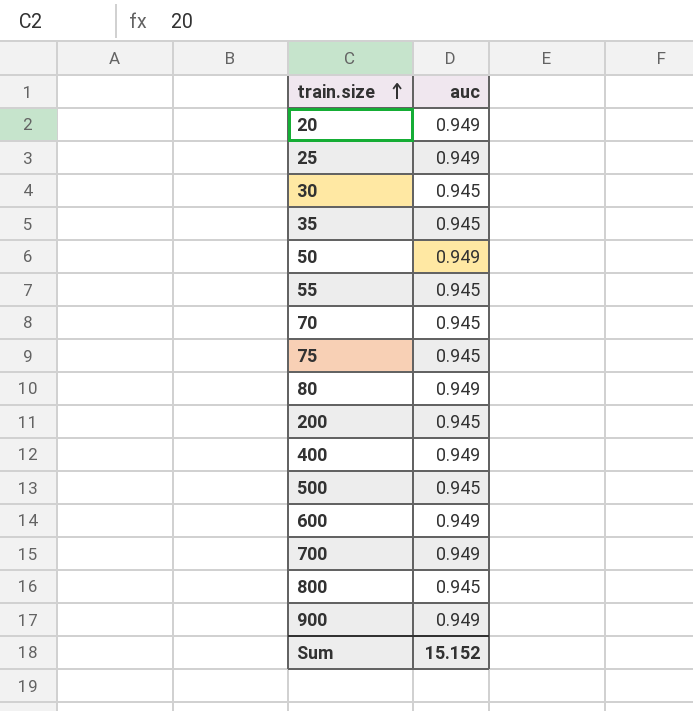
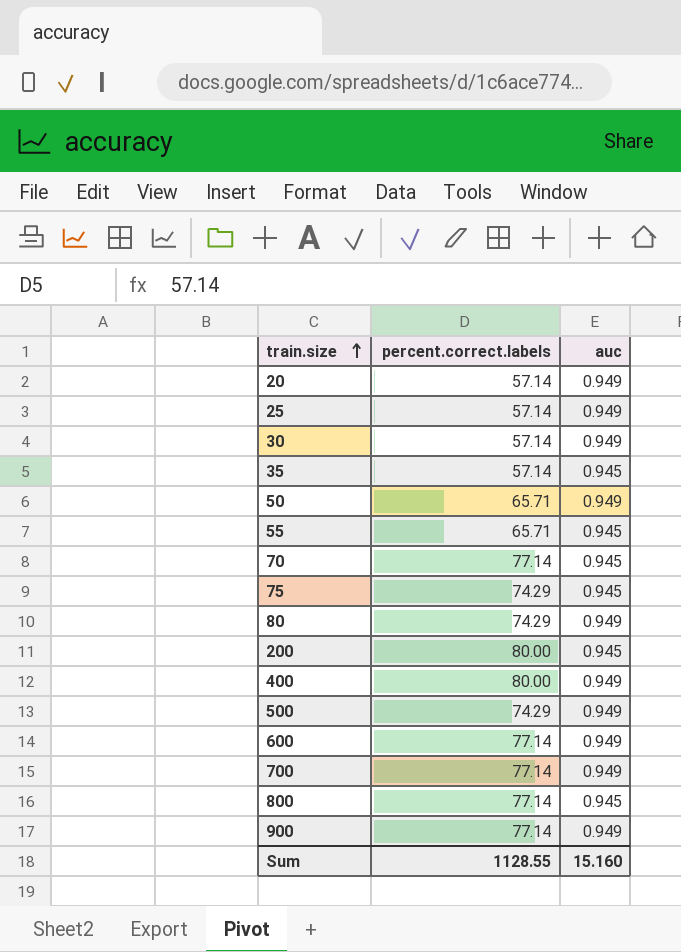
column percent.correct.labels | position: none -> 2
30 | auc: 0.945 -> 0.949
500 | auc: 0.945 -> 0.949
Sum | auc: 15.152 -> 15.160

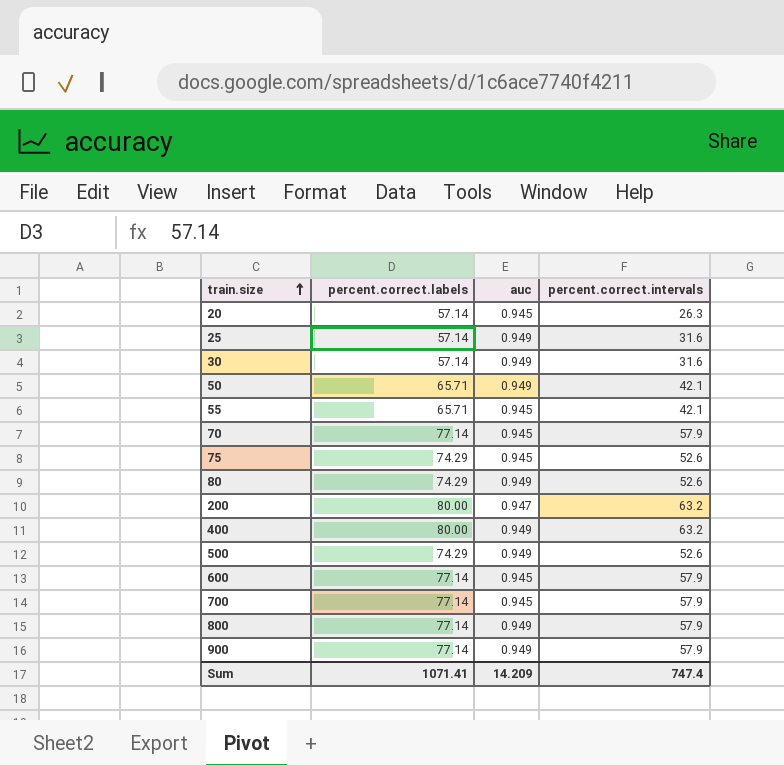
column percent.correct.intervals | position: none -> 4
row 35: 57.14 | 0.945 -> none
20 | auc: 0.949 -> 0.945
200 | auc: 0.945 -> 0.947
600 | auc: 0.949 -> 0.945
700 | auc: 0.949 -> 0.945
800 | auc: 0.945 -> 0.949
Sum | percent.correct.labels: 1128.55 -> 1071.41
Sum | auc: 15.160 -> 14.209

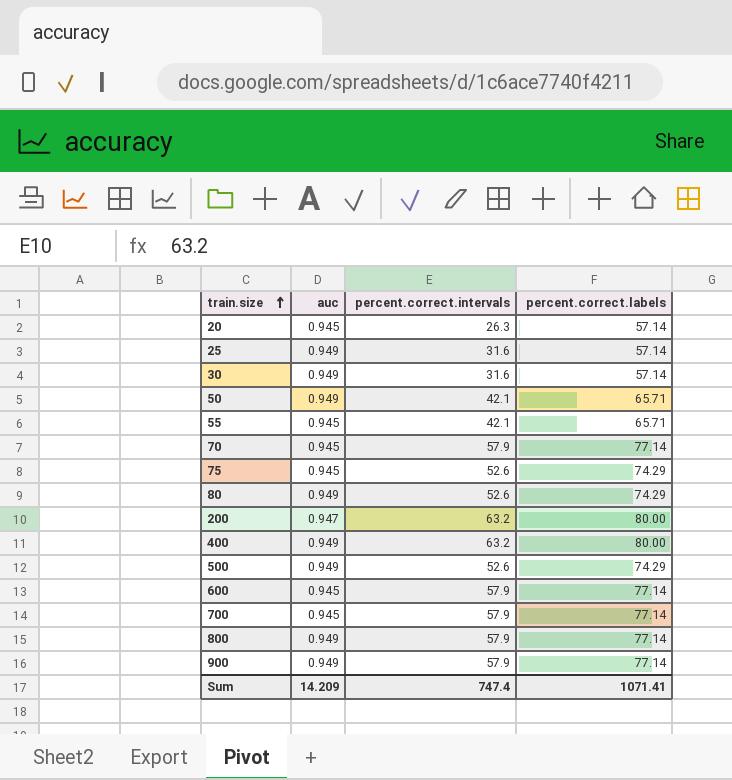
column percent.correct.labels | position: 2 -> 4

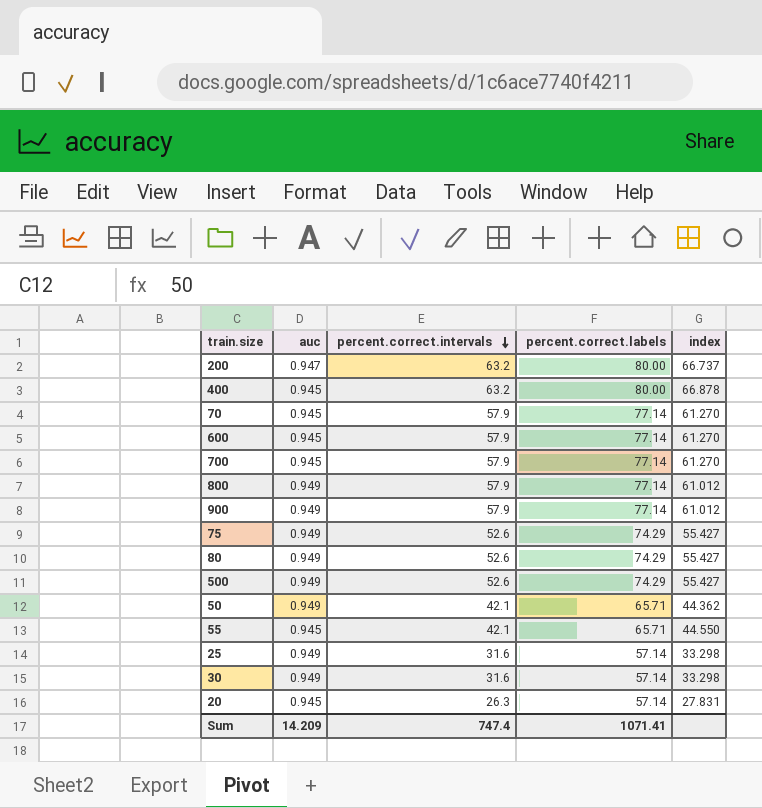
row order: train.size ascending -> percent.correct.intervals descending
column index | formula: none -> [percent.correct.intervals] / [auc]
400 | auc: 0.949 -> 0.945
75 | auc: 0.945 -> 0.949

